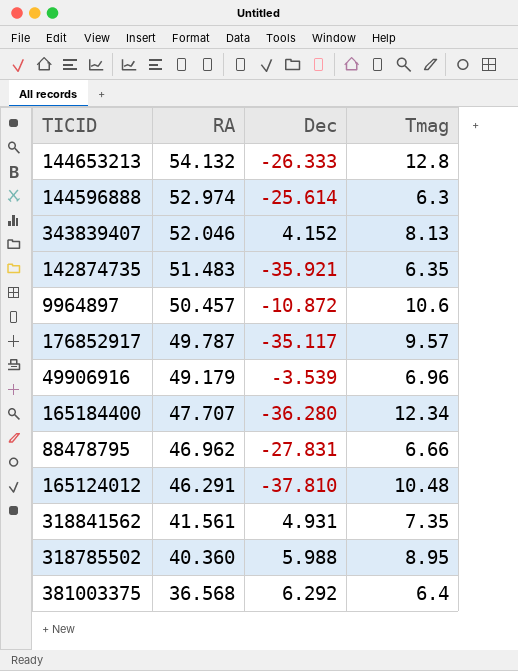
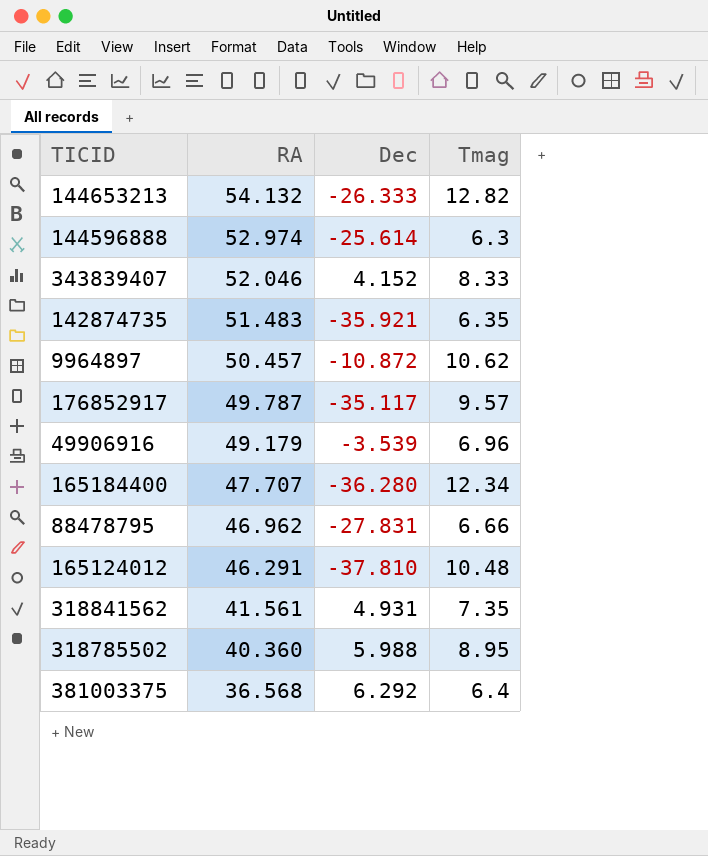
144653213 | Tmag: 12.8 -> 12.82
343839407 | Tmag: 8.13 -> 8.33
9964897 | Tmag: 10.6 -> 10.62

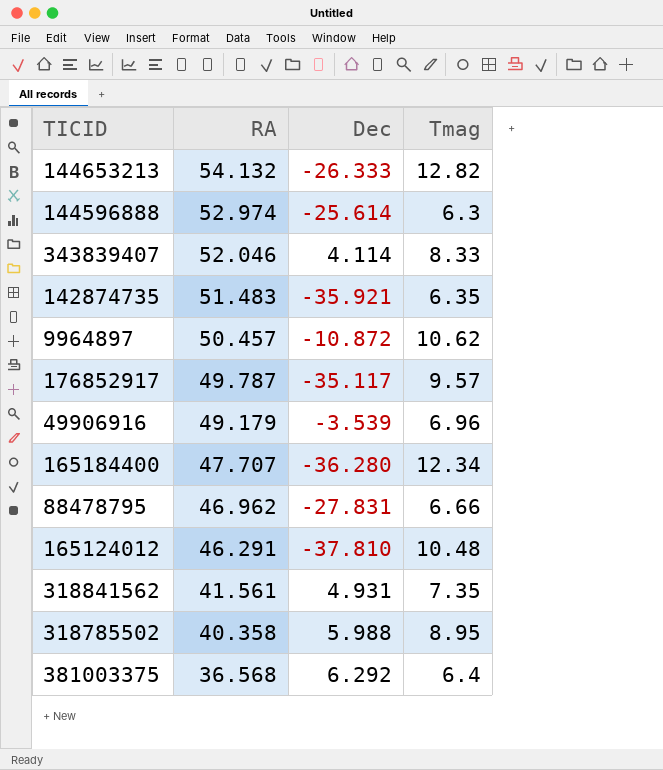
343839407 | Dec: 4.152 -> 4.114
318785502 | RA: 40.360 -> 40.358

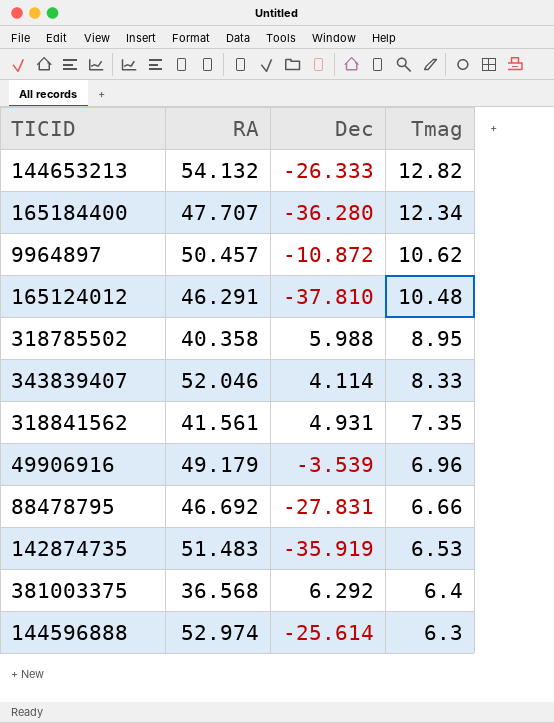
row order: RA descending -> Tmag descending
row 176852917: 49.787 | -35.117 | 9.57 -> none
88478795 | RA: 46.962 -> 46.692
142874735 | Dec: -35.921 -> -35.919
142874735 | Tmag: 6.35 -> 6.53

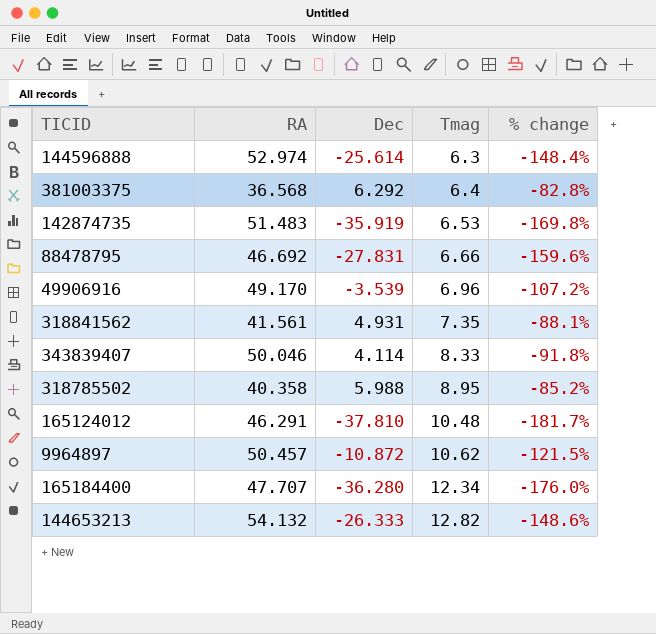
row order: Tmag descending -> Tmag ascending
column % change | formula: none -> ([Dec] - [RA]) / [RA]
49906916 | RA: 49.179 -> 49.170
343839407 | RA: 52.046 -> 50.046

